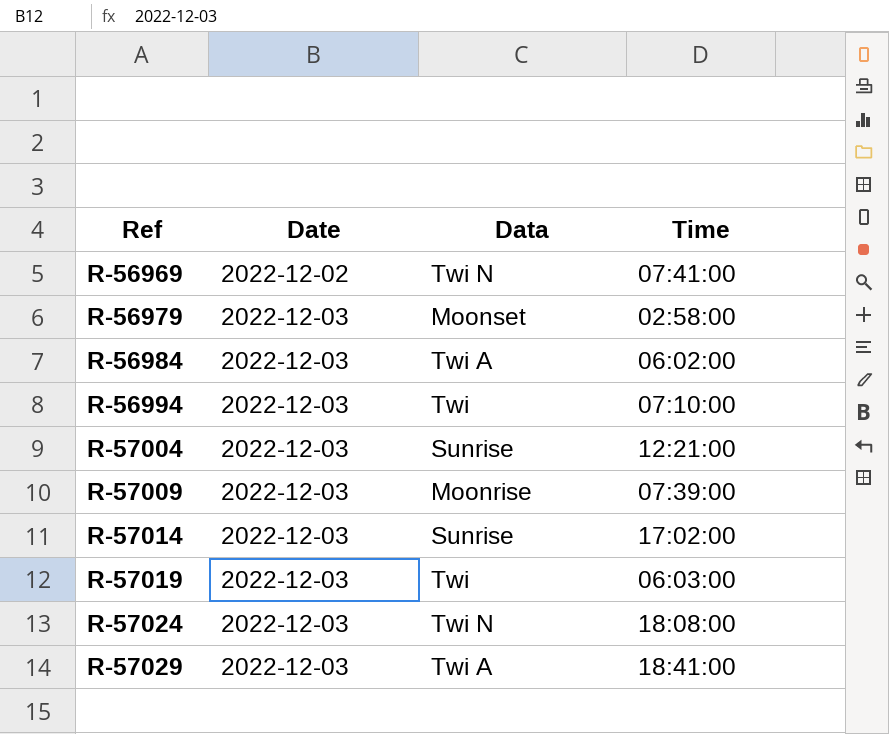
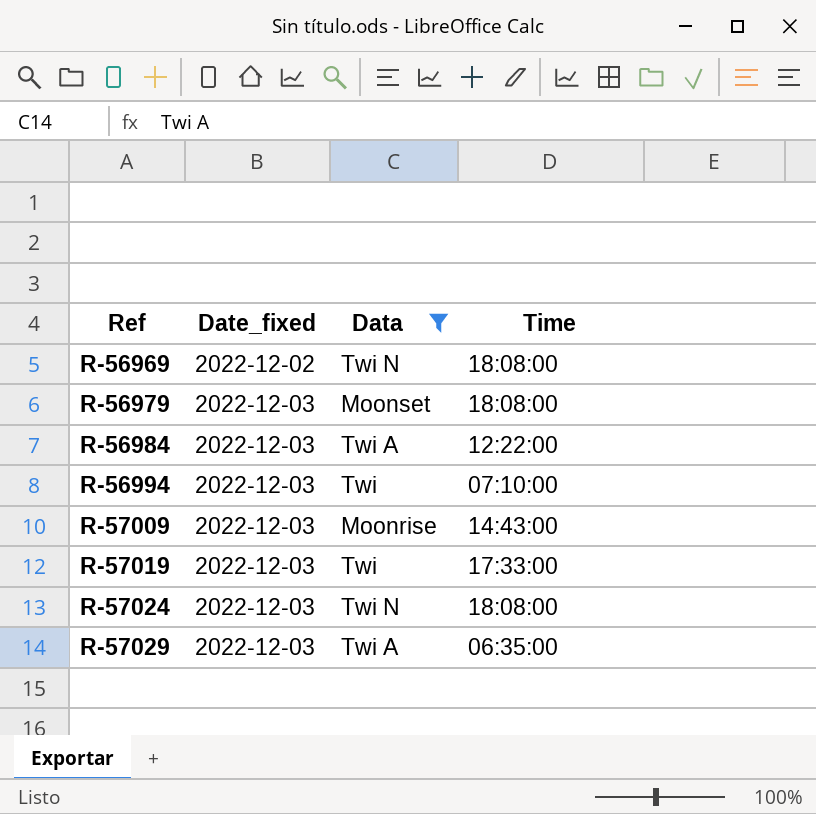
filter: none -> Data != Sunrise
column name: Date -> Date_fixed
R-56969 | Time: 07:41:00 -> 18:08:00
R-56979 | Time: 02:58:00 -> 18:08:00
R-56984 | Time: 06:02:00 -> 12:22:00
R-57009 | Time: 07:39:00 -> 14:43:00
R-57019 | Time: 06:03:00 -> 17:33:00
R-57029 | Time: 18:41:00 -> 06:35:00

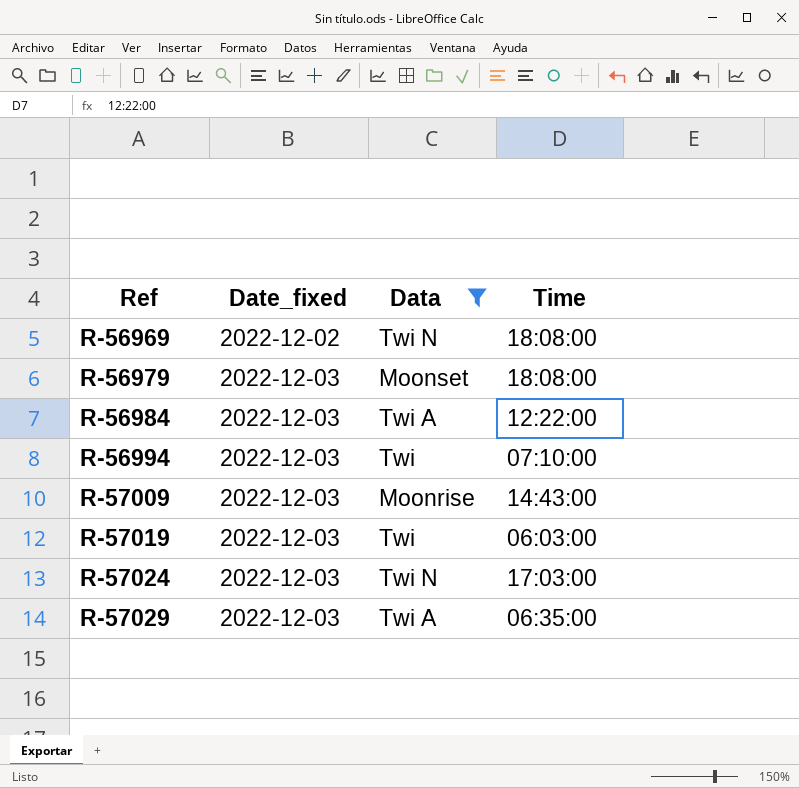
R-57019 | Time: 17:33:00 -> 06:03:00
R-57024 | Time: 18:08:00 -> 17:03:00

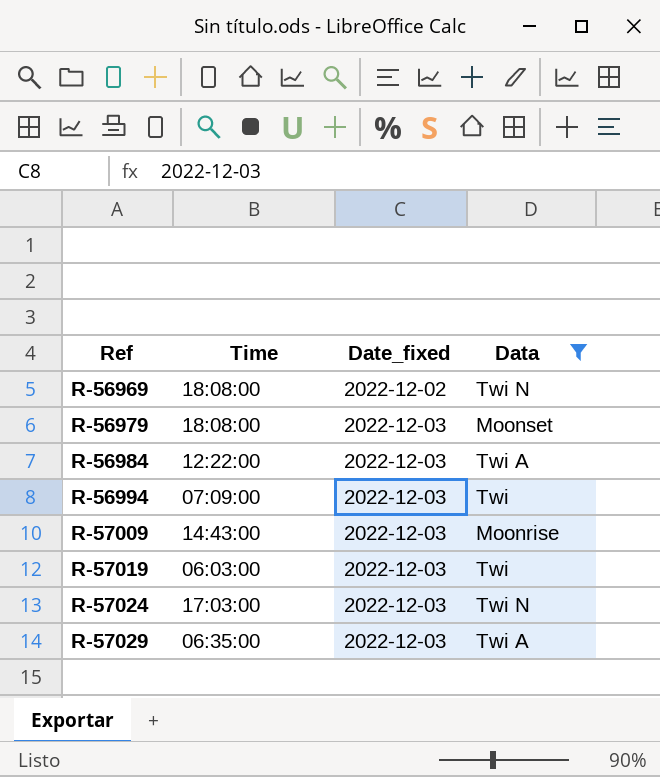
column Time | position: 4 -> 2
R-56994 | Time: 07:10:00 -> 07:09:00

